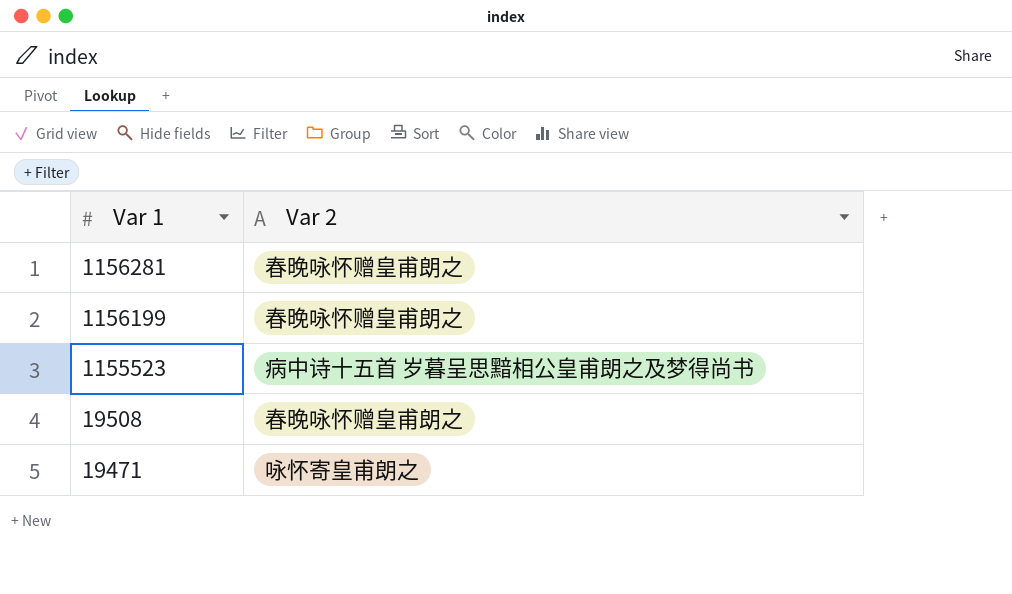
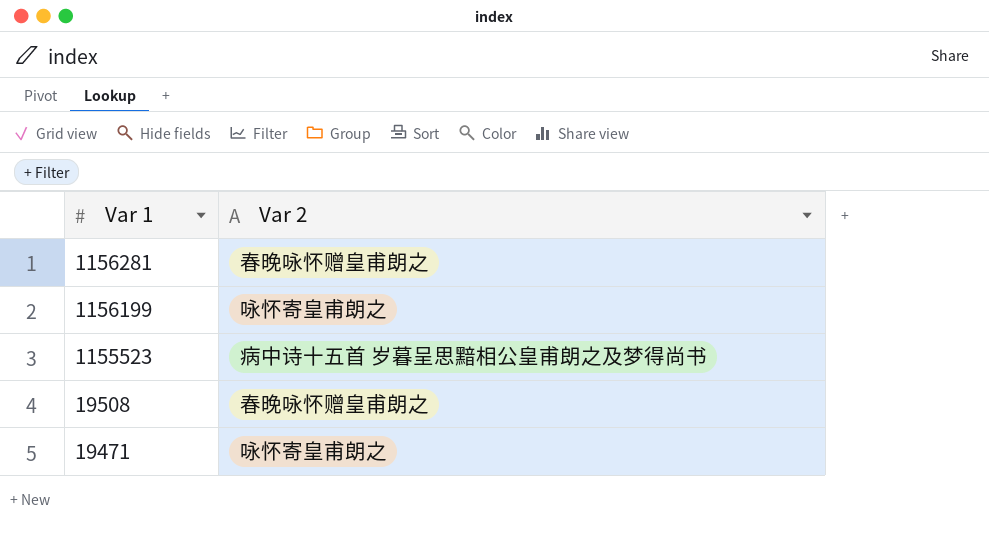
1156199 | Var 2: 春晚咏怀赠皇甫朗之 -> 咏怀寄皇甫朗之

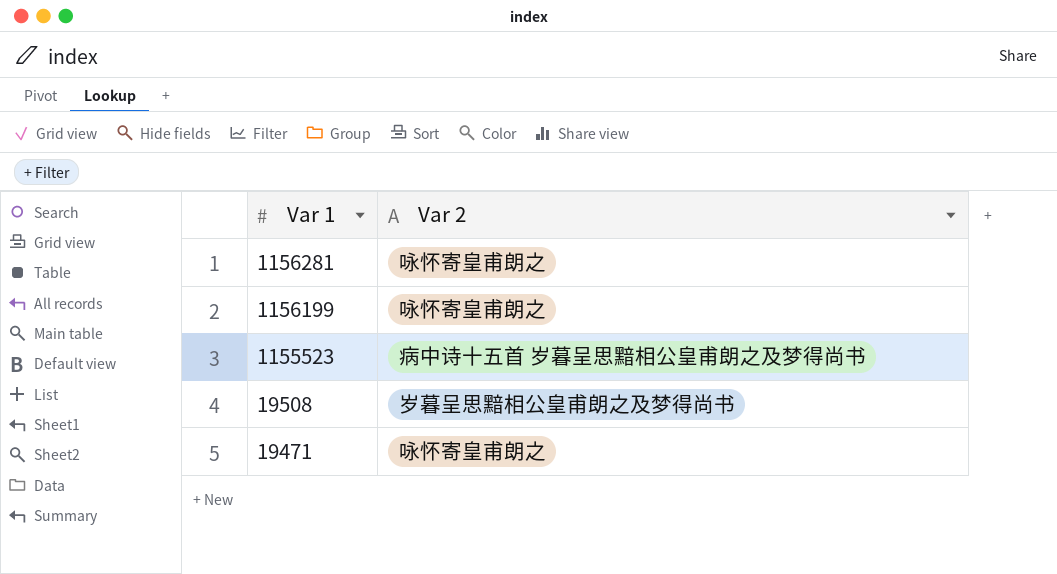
1156281 | Var 2: 春晚咏怀赠皇甫朗之 -> 咏怀寄皇甫朗之
19508 | Var 2: 春晚咏怀赠皇甫朗之 -> 岁暮呈思黯相公皇甫朗之及梦得尚书

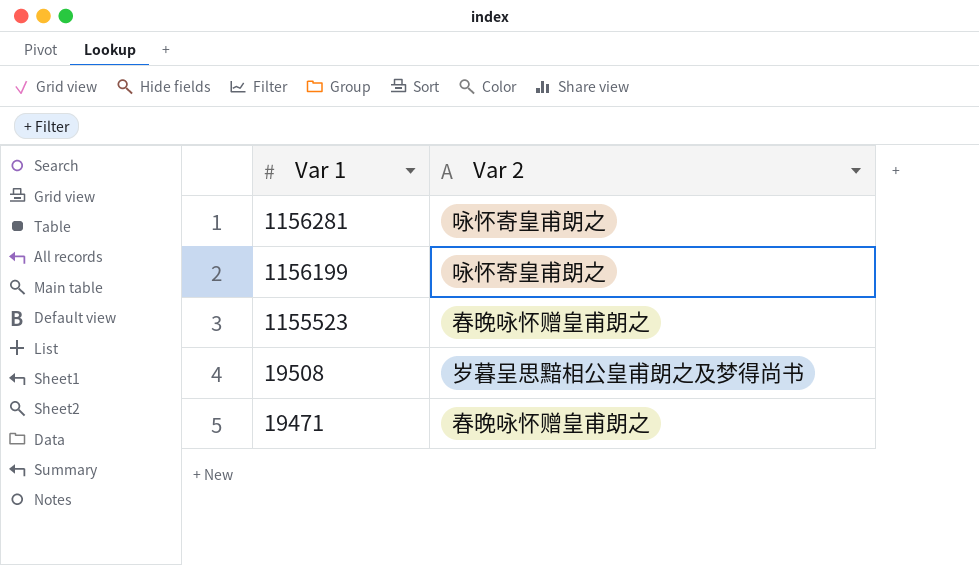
1155523 | Var 2: 病中诗十五首 岁暮呈思黯相公皇甫朗之及梦得尚书 -> 春晚咏怀赠皇甫朗之
19471 | Var 2: 咏怀寄皇甫朗之 -> 春晚咏怀赠皇甫朗之

